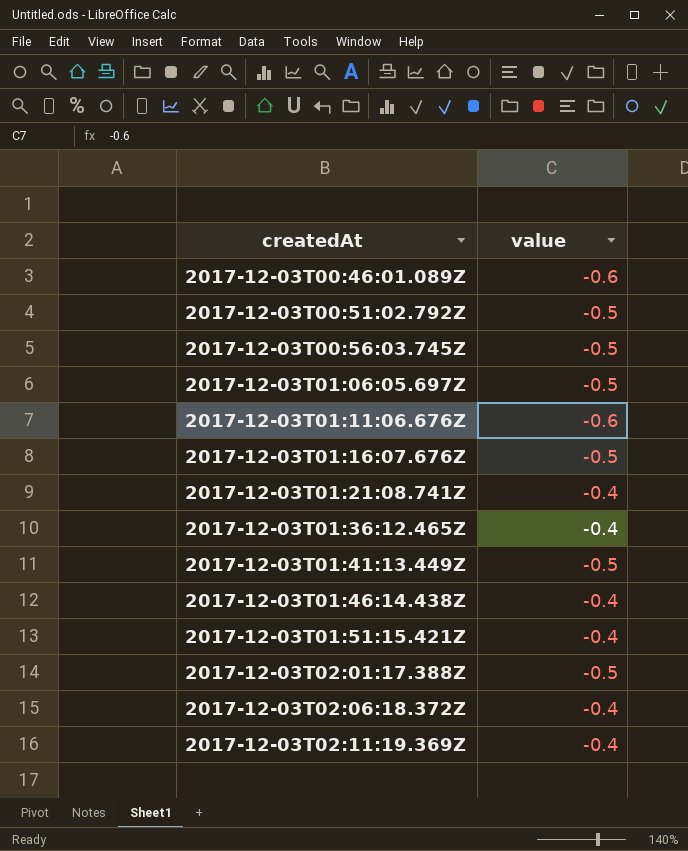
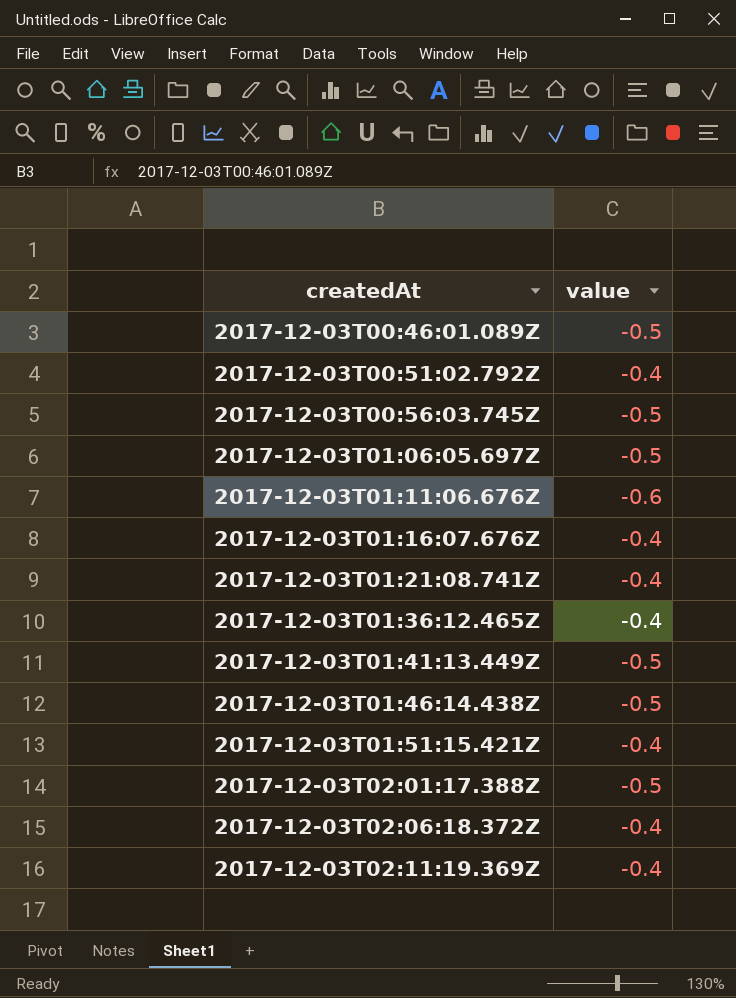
2017-12-03T00:46:01.089Z | value: -0.6 -> -0.5
2017-12-03T00:51:02.792Z | value: -0.5 -> -0.4
2017-12-03T01:16:07.676Z | value: -0.5 -> -0.4
2017-12-03T01:46:14.438Z | value: -0.4 -> -0.5

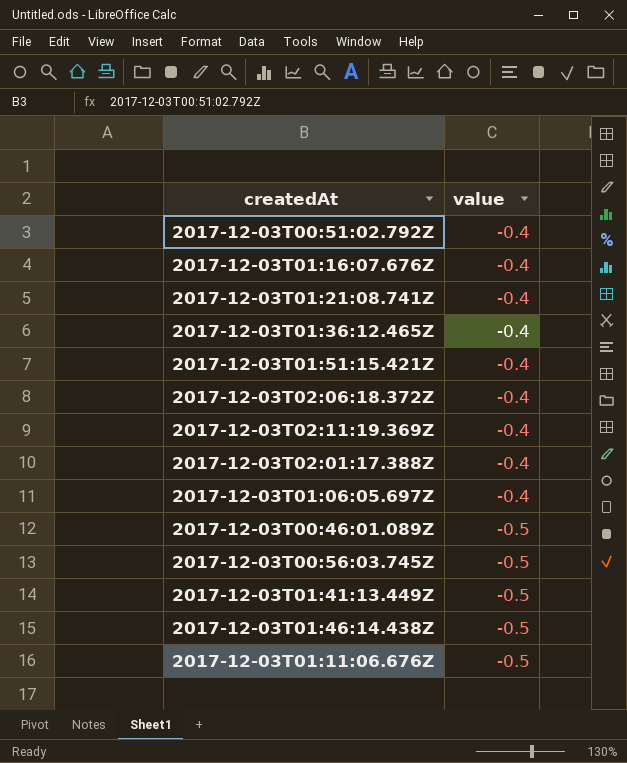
row order: createdAt ascending -> value descending
2017-12-03T02:01:17.388Z | value: -0.5 -> -0.4
2017-12-03T01:06:05.697Z | value: -0.5 -> -0.4
2017-12-03T01:11:06.676Z | value: -0.6 -> -0.5

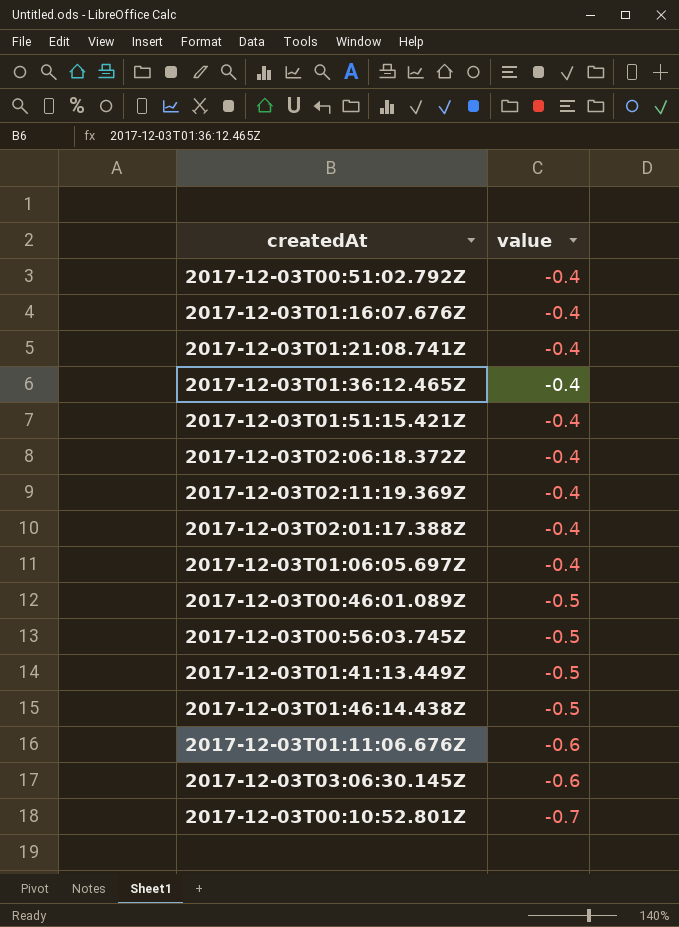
2017-12-03T01:11:06.676Z | value: -0.5 -> -0.6
row 2017-12-03T03:06:30.145Z: none -> -0.6
row 2017-12-03T00:10:52.801Z: none -> -0.7

